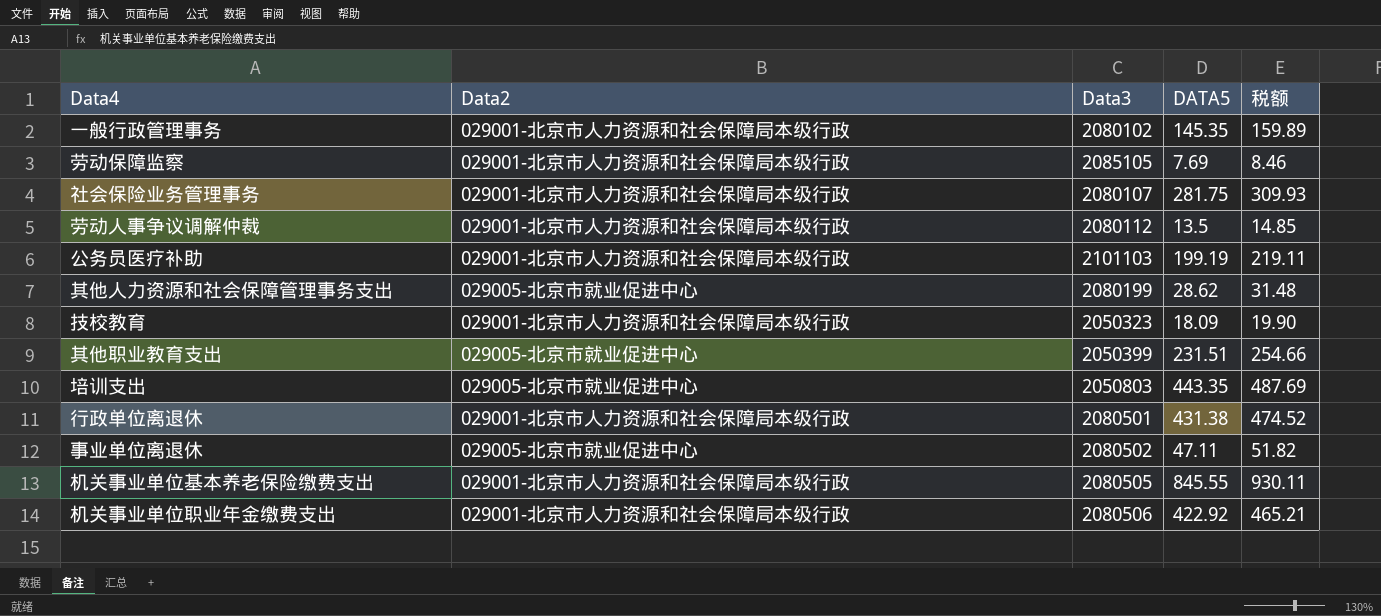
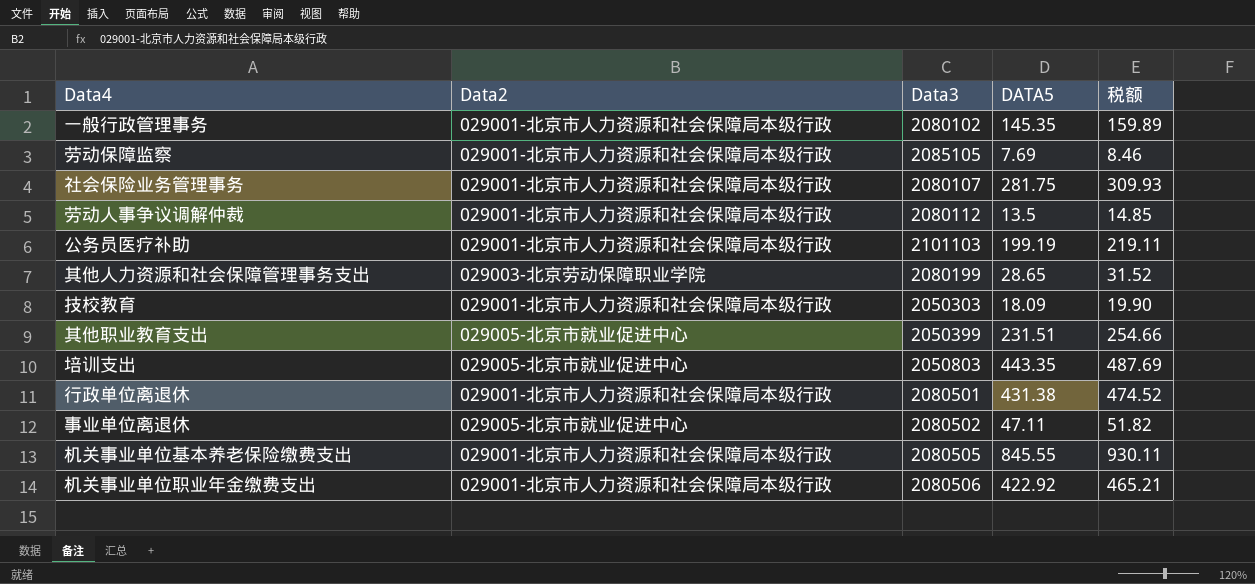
其他人力资源和社会保障管理事务支出 | Data2: 029005-北京市就业促进中心 -> 029003-北京劳动保障职业学院
其他人力资源和社会保障管理事务支出 | DATA5: 28.62 -> 28.65
其他人力资源和社会保障管理事务支出 | 税额: 31.48 -> 31.52
技校教育 | Data3: 2050323 -> 2050303

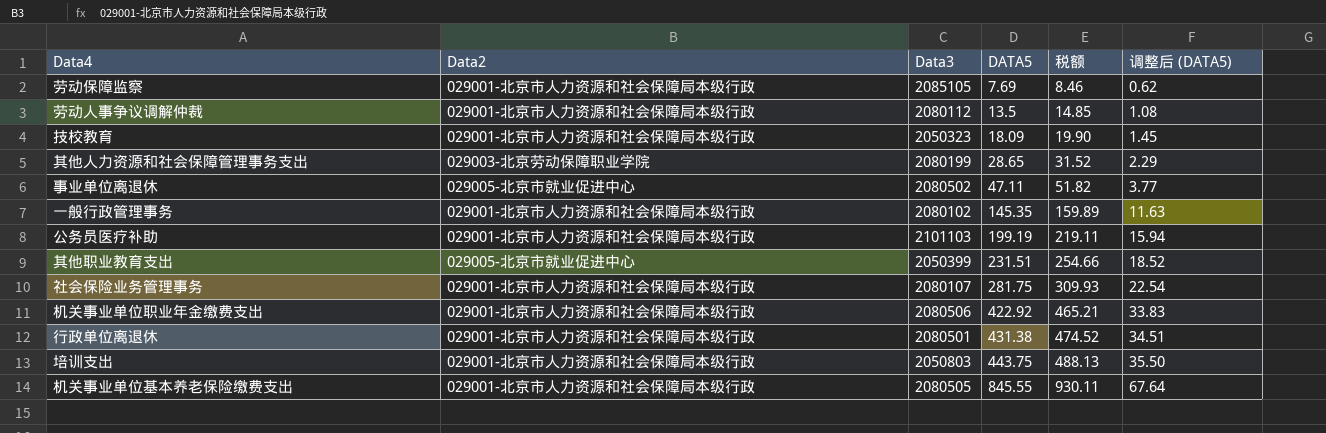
row order: none -> DATA5 ascending
column 调整后 (DATA5) | formula: none -> [DATA5] * 0.08
技校教育 | Data3: 2050303 -> 2050323
培训支出 | Data2: 029005-北京市就业促进中心 -> 029001-北京市人力资源和社会保障局本级行政
培训支出 | DATA5: 443.35 -> 443.75
培训支出 | 税额: 487.69 -> 488.13

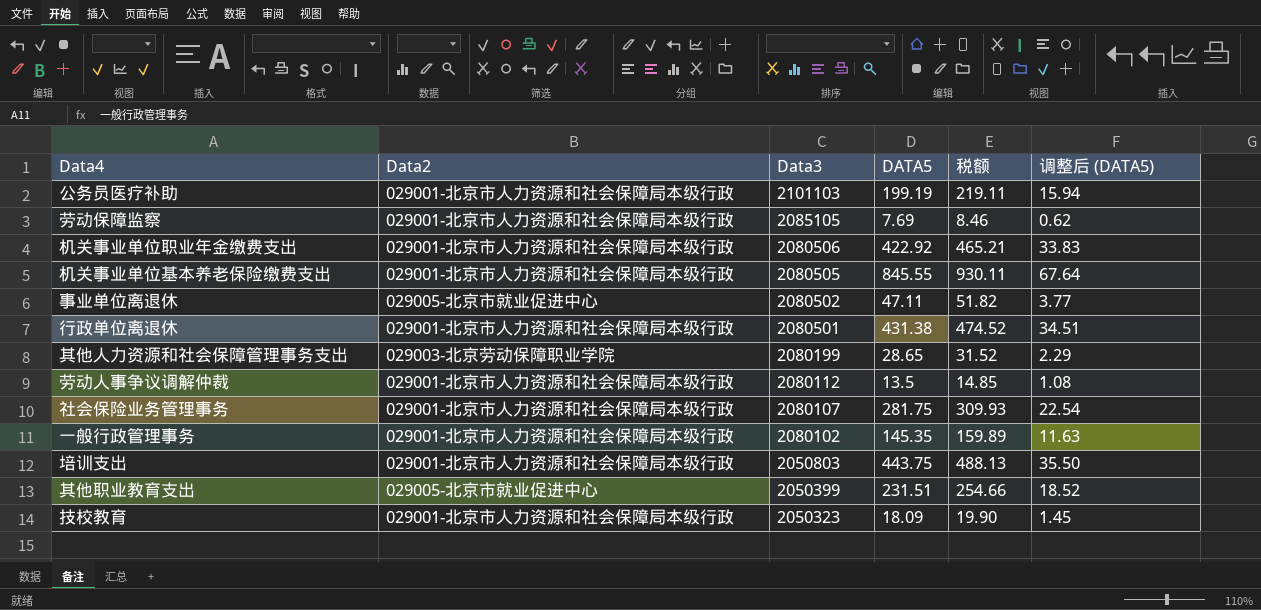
row order: DATA5 ascending -> Data3 descending

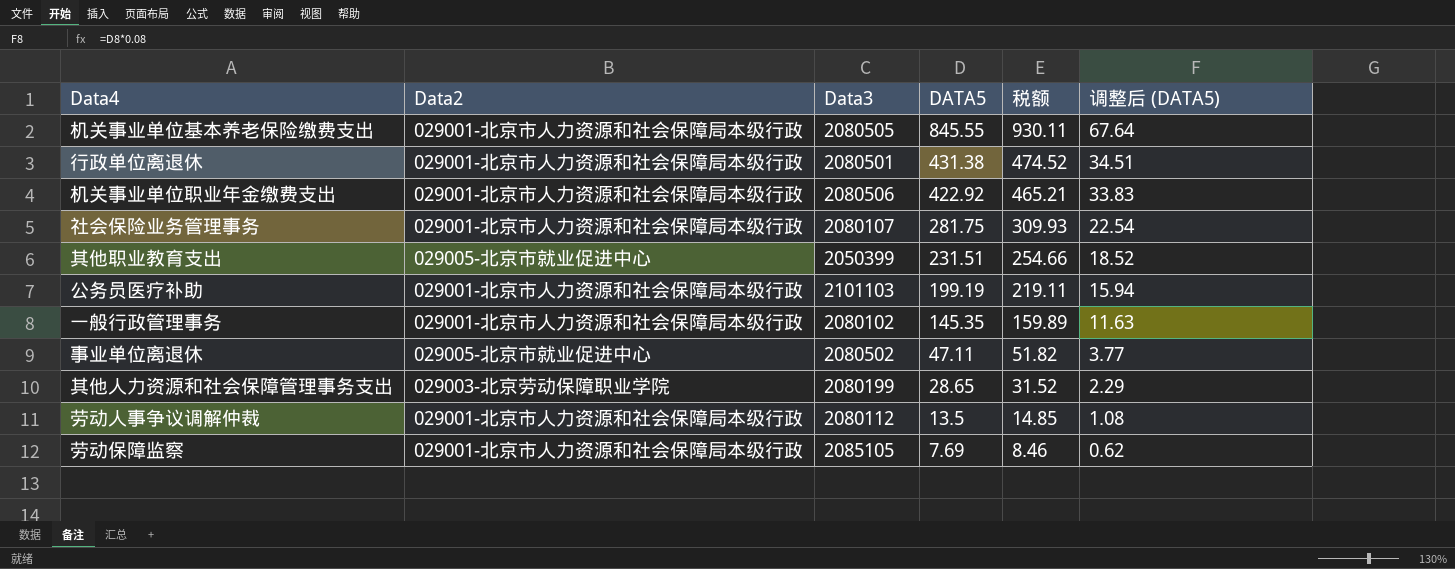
row order: Data3 descending -> DATA5 descending
row 培训支出: 029001-北京市人力资源和社会保障局本级行政 | 2050803 | 443.75 | 488.13 | 35.50 -> none
row 技校教育: 029001-北京市人力资源和社会保障局本级行政 | 2050323 | 18.09 | 19.90 | 1.45 -> none

